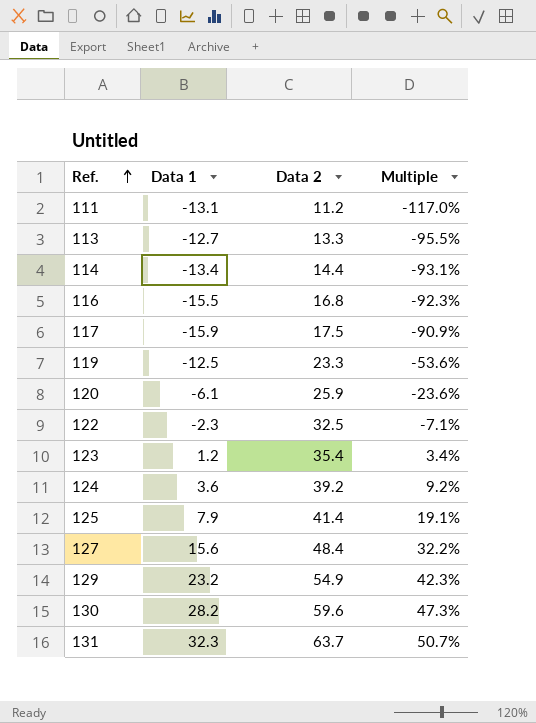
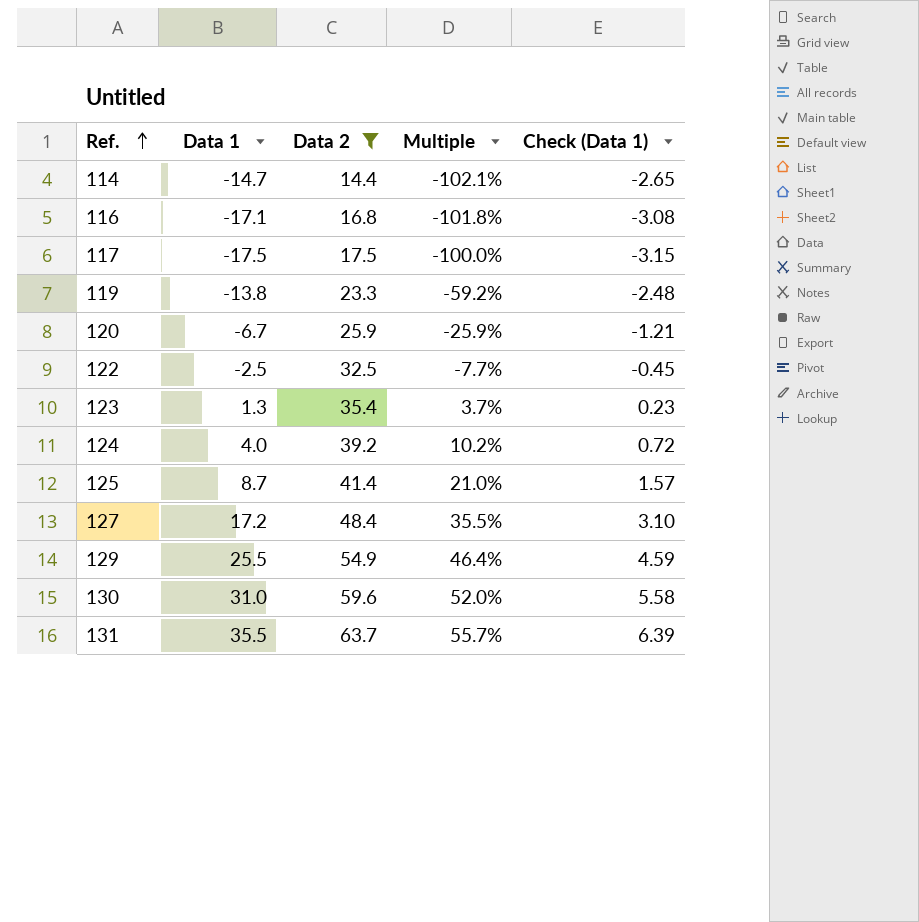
filter: none -> Data 2 >= 14.4
column Check (Data 1) | formula: none -> [Data 1] * 0.18
114 | Data 1: -13.4 -> -14.7
114 | Multiple: -93.1% -> -102.1%
116 | Data 1: -15.5 -> -17.1
116 | Multiple: -92.3% -> -101.8%
117 | Data 1: -15.9 -> -17.5
117 | Multiple: -90.9% -> -100.0%
119 | Data 1: -12.5 -> -13.8
119 | Multiple: -53.6% -> -59.2%
120 | Data 1: -6.1 -> -6.7
120 | Multiple: -23.6% -> -25.9%
122 | Data 1: -2.3 -> -2.5
122 | Multiple: -7.1% -> -7.7%
123 | Data 1: 1.2 -> 1.3
123 | Multiple: 3.4% -> 3.7%
124 | Data 1: 3.6 -> 4.0
124 | Multiple: 9.2% -> 10.2%
125 | Data 1: 7.9 -> 8.7
125 | Multiple: 19.1% -> 21.0%
127 | Data 1: 15.6 -> 17.2
127 | Multiple: 32.2% -> 35.5%
129 | Data 1: 23.2 -> 25.5
129 | Multiple: 42.3% -> 46.4%
130 | Data 1: 28.2 -> 31.0
130 | Multiple: 47.3% -> 52.0%
131 | Data 1: 32.3 -> 35.5
131 | Multiple: 50.7% -> 55.7%

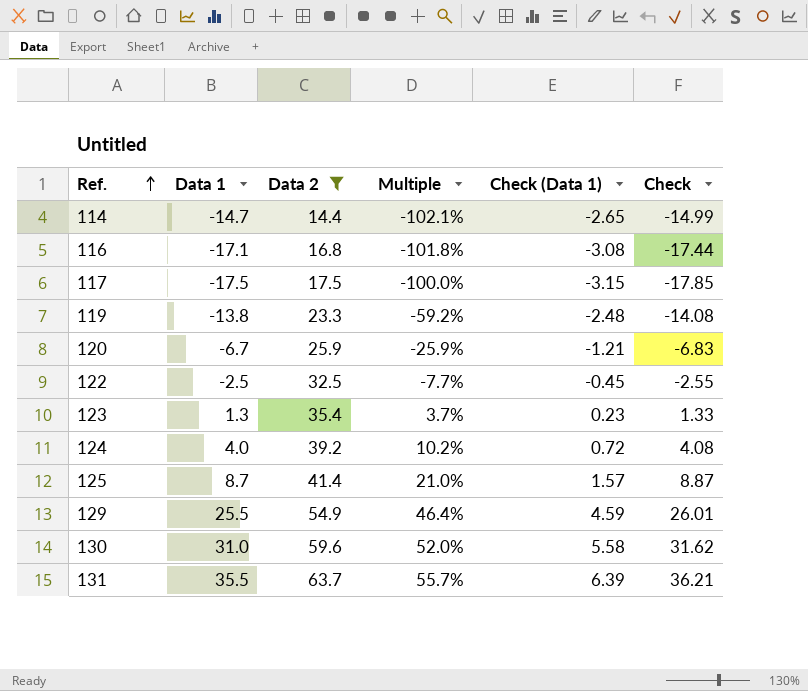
column Check | formula: none -> [Data 1] * 1.02
row 127: 17.2 | 48.4 | 35.5% | 3.10 -> none

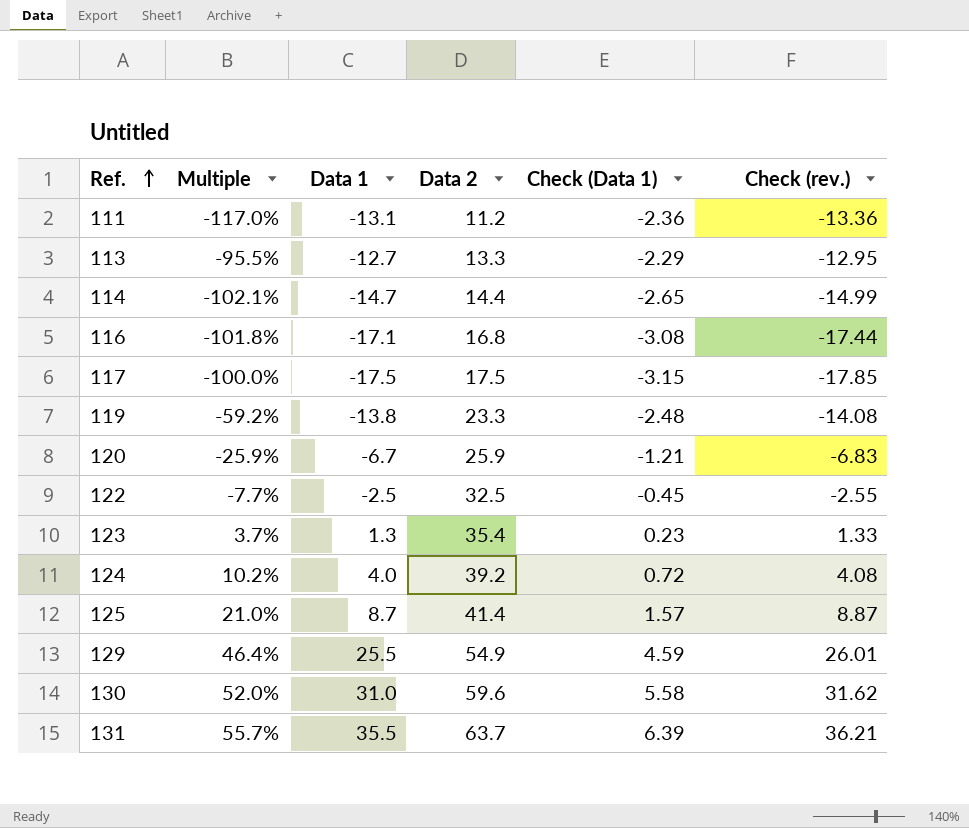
filter: Data 2 >= 14.4 -> none
column Multiple | position: 4 -> 2
column name: Check -> Check (rev.)

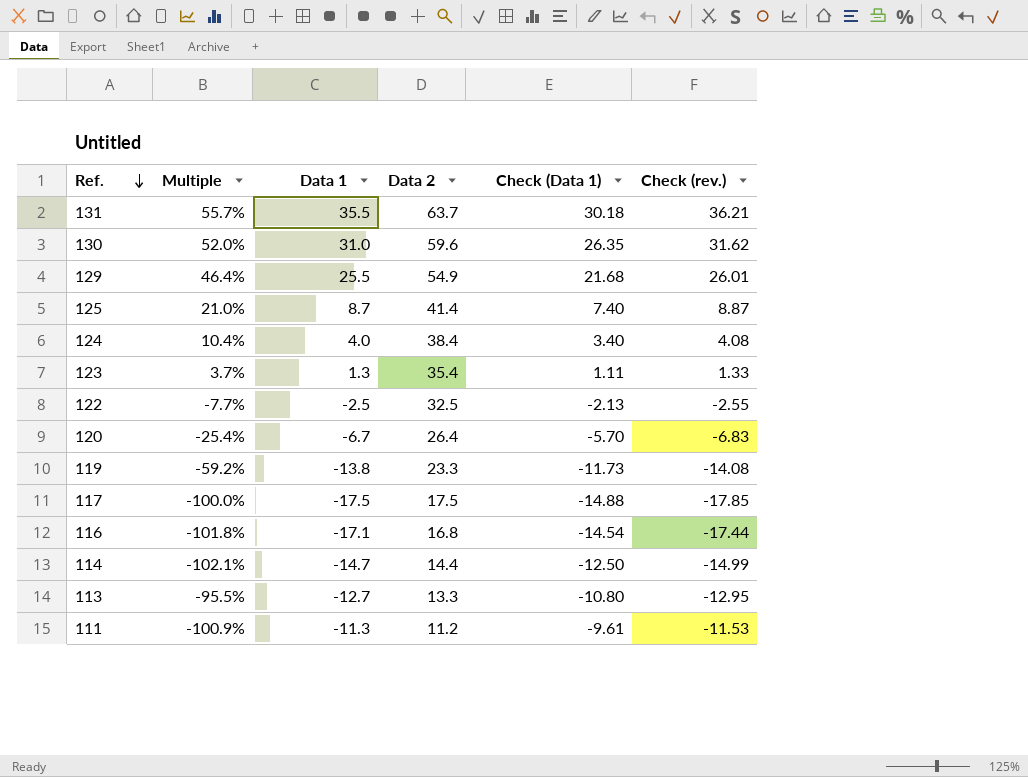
row order: Ref. ascending -> Ref. descending
column Check (Data 1) | formula: [Data 1] * 0.18 -> [Data 1] * 0.85
124 | Multiple: 10.2% -> 10.4%
124 | Data 2: 39.2 -> 38.4
120 | Multiple: -25.9% -> -25.4%
120 | Data 2: 25.9 -> 26.4
111 | Multiple: -117.0% -> -100.9%
111 | Data 1: -13.1 -> -11.3
111 | Check (rev.): -13.36 -> -11.53

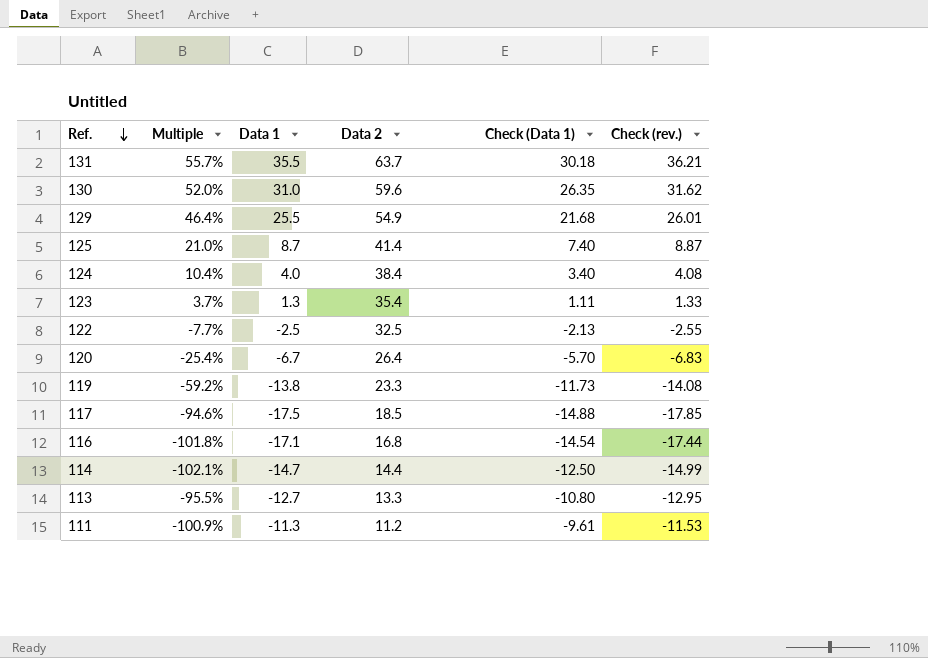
117 | Multiple: -100.0% -> -94.6%
117 | Data 2: 17.5 -> 18.5

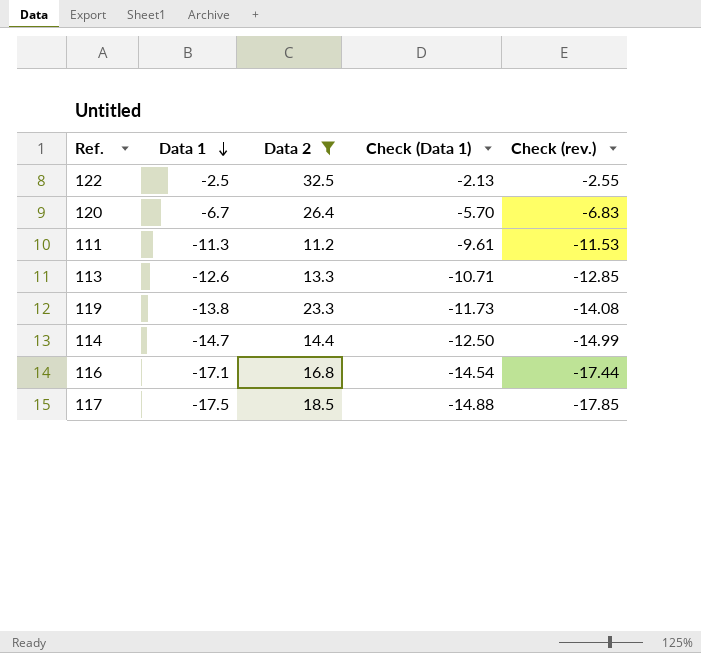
filter: none -> Data 2 <= 32.5
row order: Ref. descending -> Data 1 descending
column Multiple | formula: [Data 1] / [Data 2] -> none
113 | Data 1: -12.7 -> -12.6
113 | Check (Data 1): -10.80 -> -10.71
113 | Check (rev.): -12.95 -> -12.85

